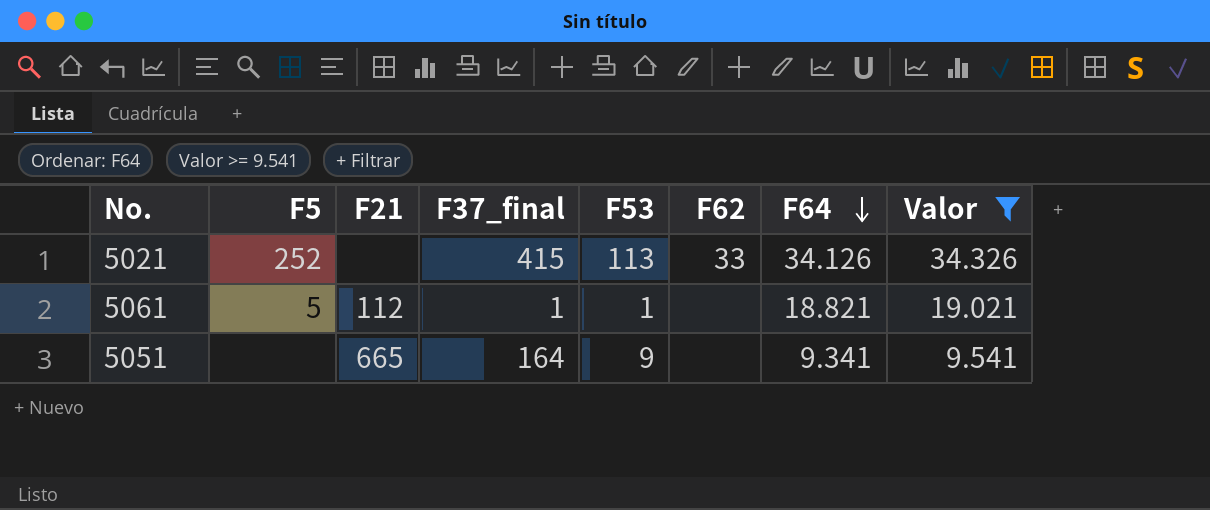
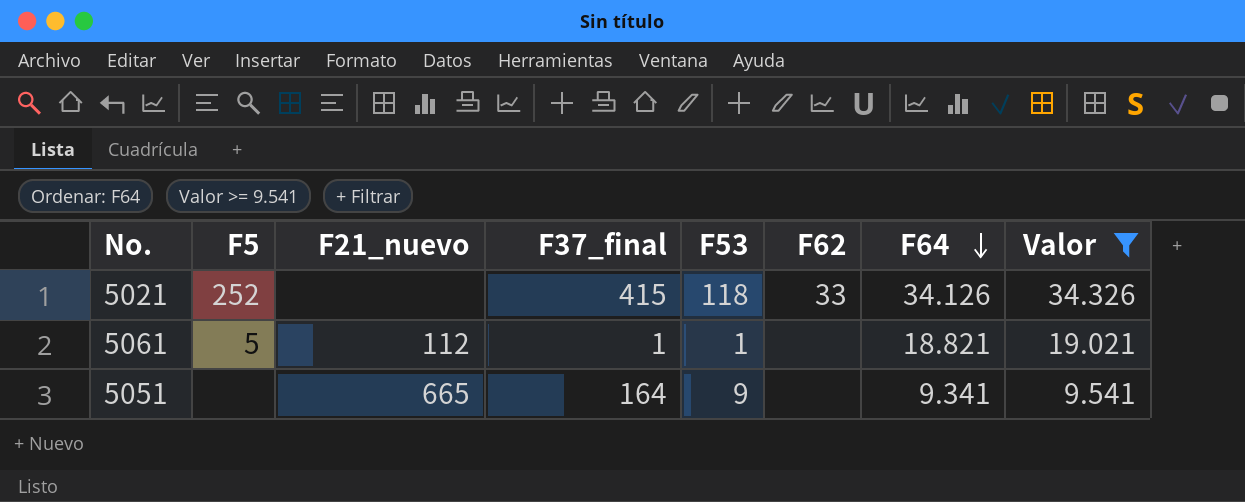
column name: F21 -> F21_nuevo
5021 | F53: 113 -> 118

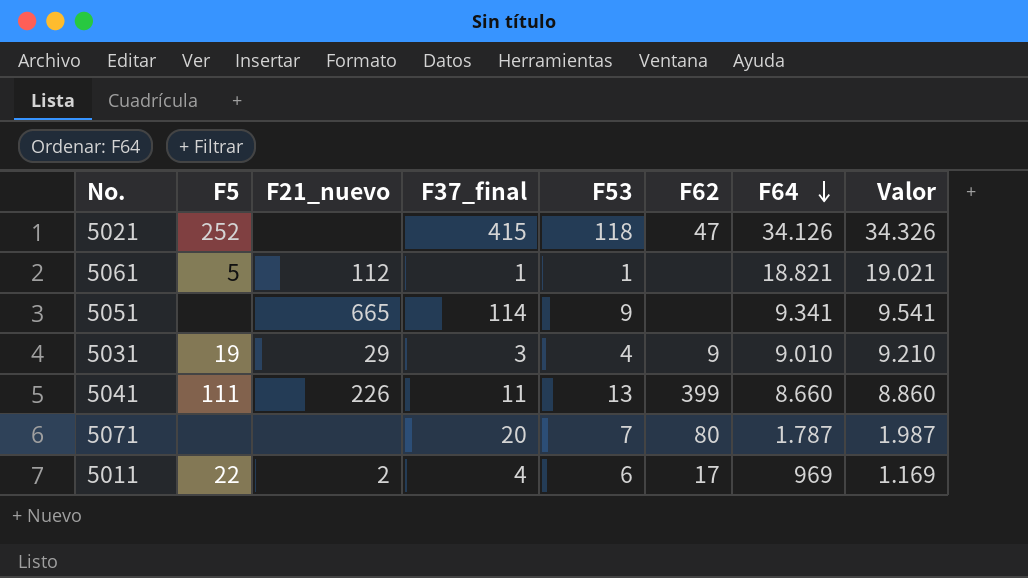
filter: Valor >= 9.541 -> none
5021 | F62: 33 -> 47
5051 | F37_final: 164 -> 114

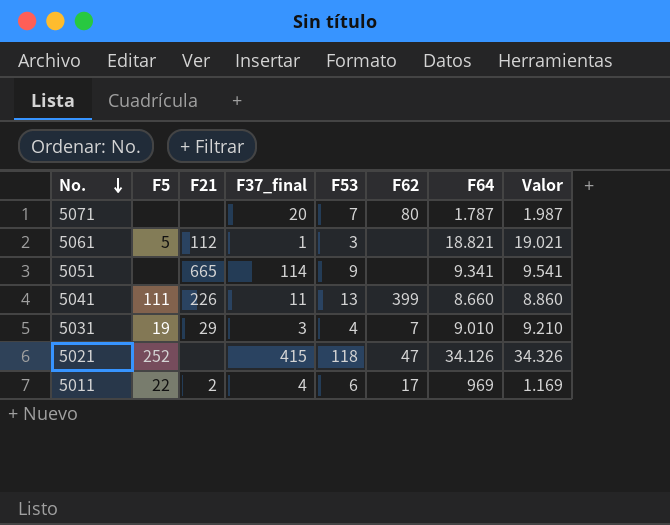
row order: F64 descending -> No. descending
column name: F21_nuevo -> F21
5061 | F53: 1 -> 3
5031 | F62: 9 -> 7

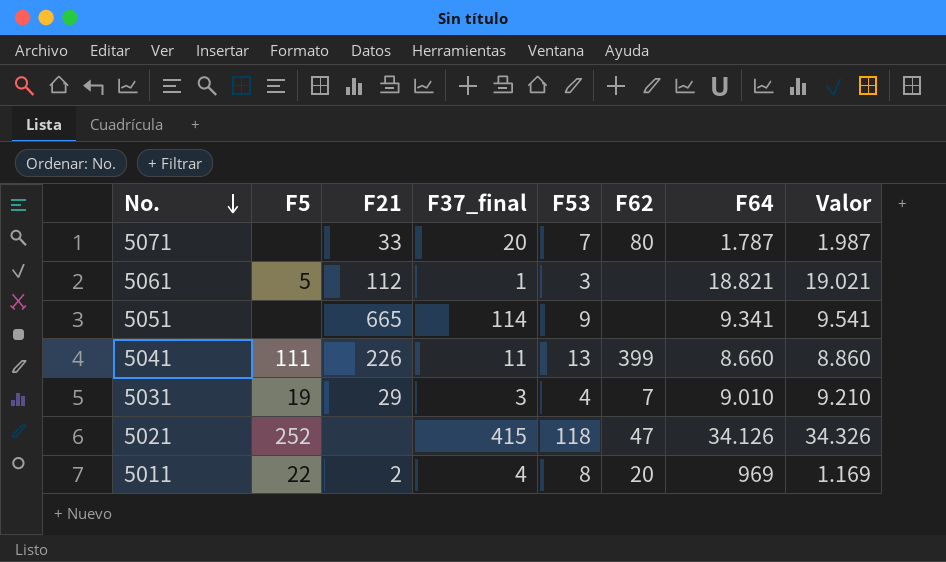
5071 | F21: none -> 33
5011 | F53: 6 -> 8
5011 | F62: 17 -> 20

